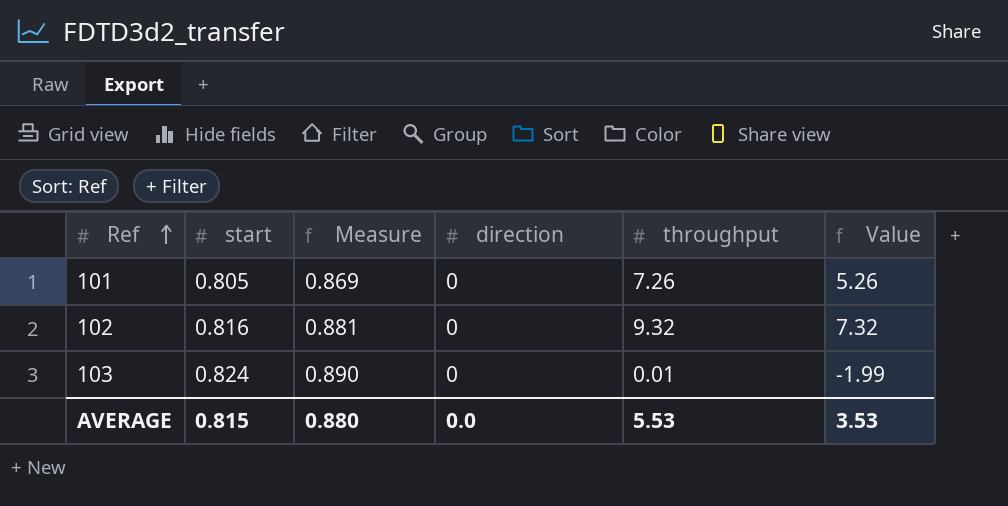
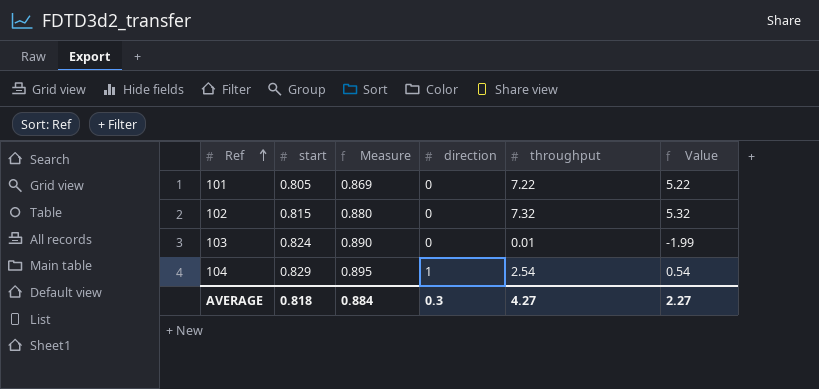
101 | throughput: 7.26 -> 7.22
101 | Value: 5.26 -> 5.22
102 | start: 0.816 -> 0.815
102 | Measure: 0.881 -> 0.880
102 | throughput: 9.32 -> 7.32
102 | Value: 7.32 -> 5.32
row 104: none -> 0.829 | 0.895 | 1 | 2.54 | 0.54
AVERAGE | start: 0.815 -> 0.818
AVERAGE | Measure: 0.880 -> 0.884
AVERAGE | direction: 0.0 -> 0.3
AVERAGE | throughput: 5.53 -> 4.27
AVERAGE | Value: 3.53 -> 2.27

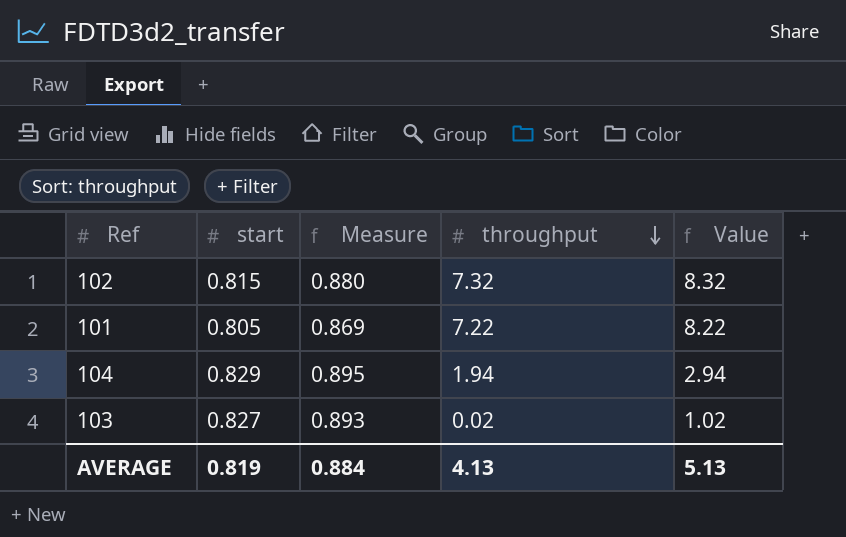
row order: Ref ascending -> throughput descending
column direction | position: 4 -> none
column Value | formula: [throughput] - 2 -> [throughput] + 1
104 | throughput: 2.54 -> 1.94
103 | start: 0.824 -> 0.827
103 | Measure: 0.890 -> 0.893
103 | throughput: 0.01 -> 0.02
AVERAGE | start: 0.818 -> 0.819
AVERAGE | throughput: 4.27 -> 4.13
AVERAGE | Value: 2.27 -> 5.13

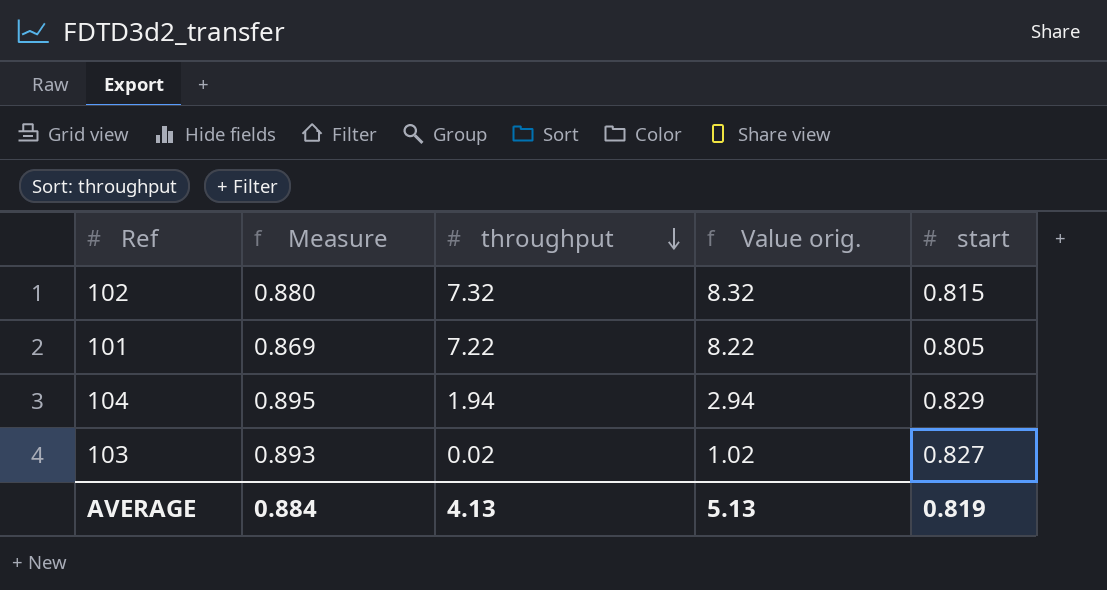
column name: Value -> Value orig.
column start | position: 2 -> 5

